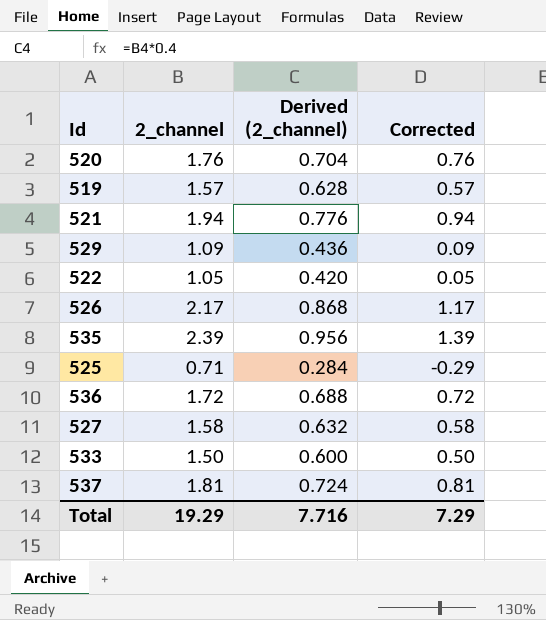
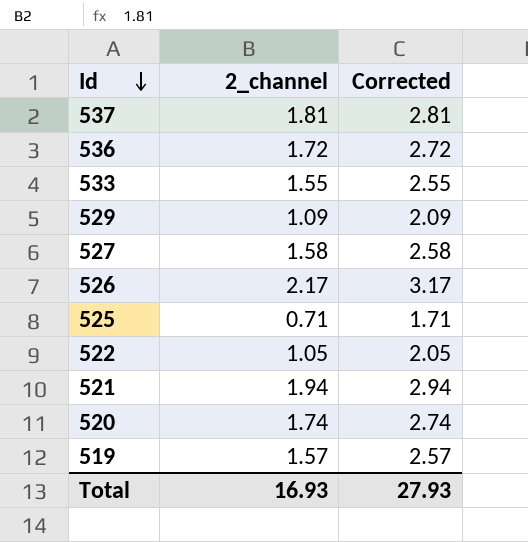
row order: none -> Id descending
column Derived (2_channel) | formula: [2_channel] * 0.4 -> none
column Corrected | formula: [2_channel] - 1 -> [2_channel] + 1
row 535: 2.39 | 0.956 | 1.39 -> none
533 | 2_channel: 1.50 -> 1.55
520 | 2_channel: 1.76 -> 1.74
Total | 2_channel: 19.29 -> 16.93
Total | Corrected: 7.29 -> 27.93

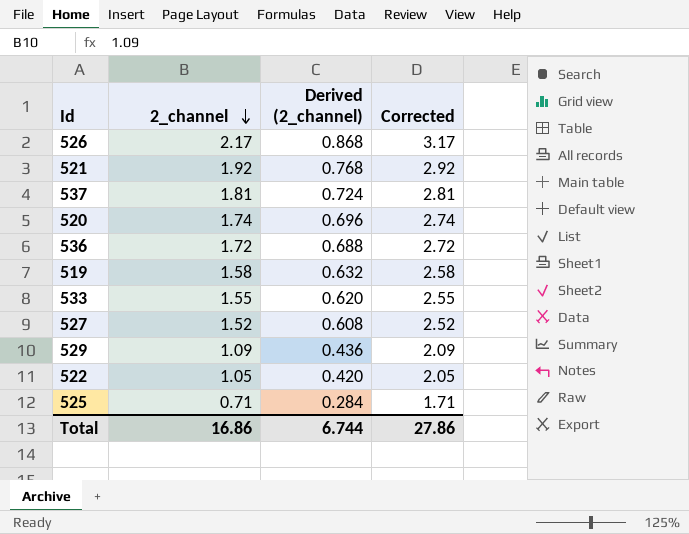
row order: Id descending -> 2_channel descending
column Derived (2_channel) | formula: none -> [2_channel] * 0.4
521 | 2_channel: 1.94 -> 1.92
521 | Corrected: 2.94 -> 2.92
519 | 2_channel: 1.57 -> 1.58
519 | Corrected: 2.57 -> 2.58
527 | 2_channel: 1.58 -> 1.52
527 | Corrected: 2.58 -> 2.52
Total | 2_channel: 16.93 -> 16.86
Total | Corrected: 27.93 -> 27.86

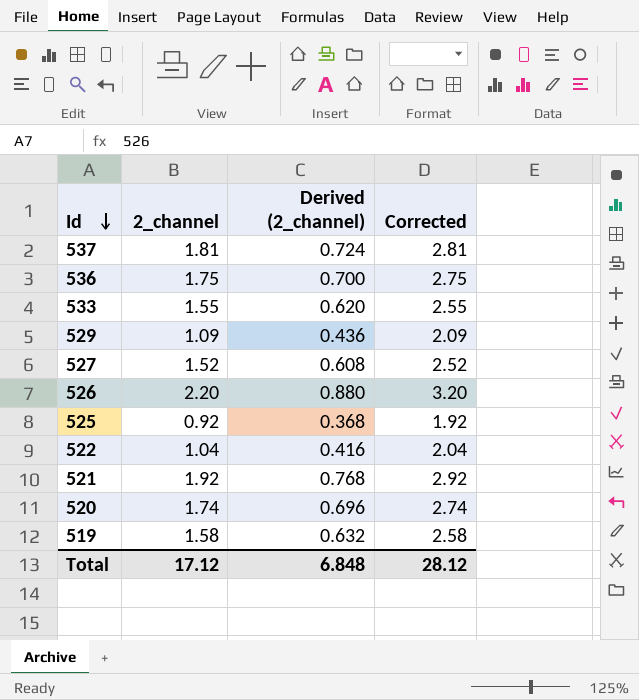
row order: 2_channel descending -> Id descending
536 | 2_channel: 1.72 -> 1.75
536 | Derived (2_channel): 0.688 -> 0.700
536 | Corrected: 2.72 -> 2.75
526 | 2_channel: 2.17 -> 2.20
526 | Derived (2_channel): 0.868 -> 0.880
526 | Corrected: 3.17 -> 3.20
525 | 2_channel: 0.71 -> 0.92
525 | Derived (2_channel): 0.284 -> 0.368
525 | Corrected: 1.71 -> 1.92
522 | 2_channel: 1.05 -> 1.04
522 | Derived (2_channel): 0.420 -> 0.416
522 | Corrected: 2.05 -> 2.04
Total | 2_channel: 16.86 -> 17.12
Total | Derived (2_channel): 6.744 -> 6.848
Total | Corrected: 27.86 -> 28.12

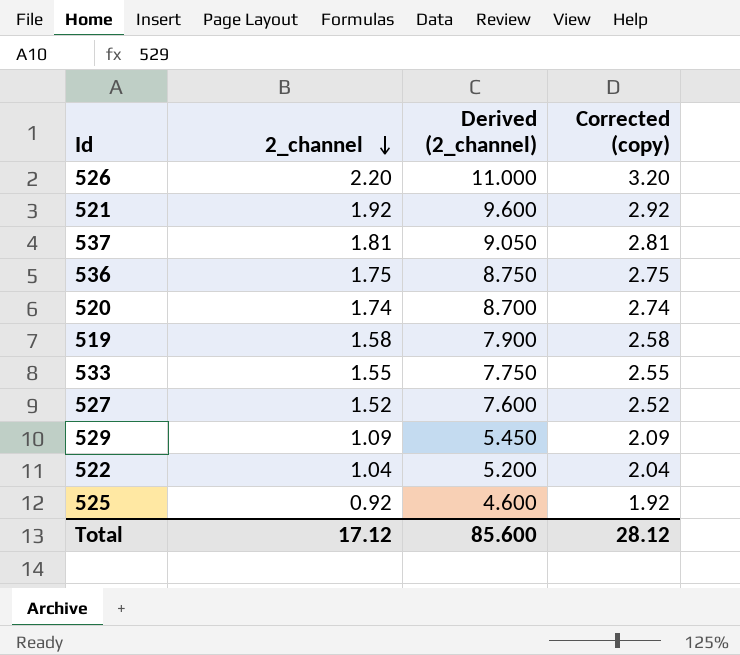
row order: Id descending -> 2_channel descending
column Derived (2_channel) | formula: [2_channel] * 0.4 -> [2_channel] * 5
column name: Corrected -> Corrected (copy)
Total | Derived (2_channel): 6.848 -> 85.600

